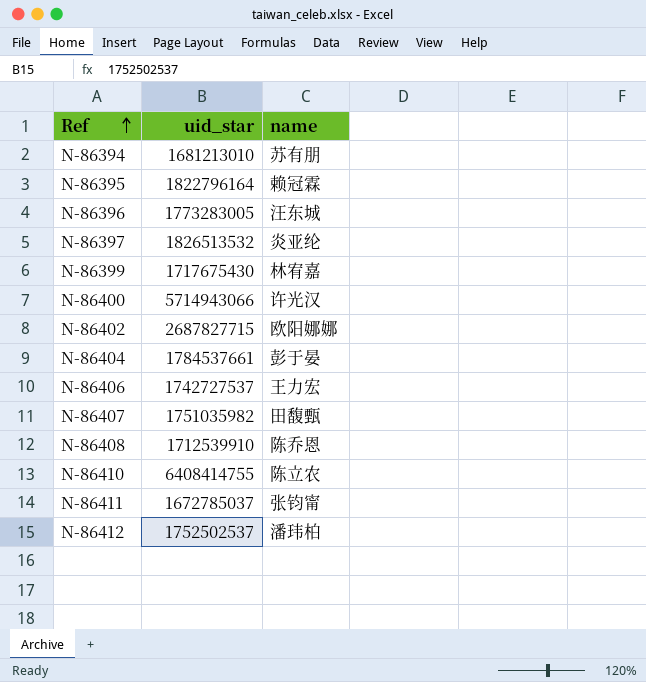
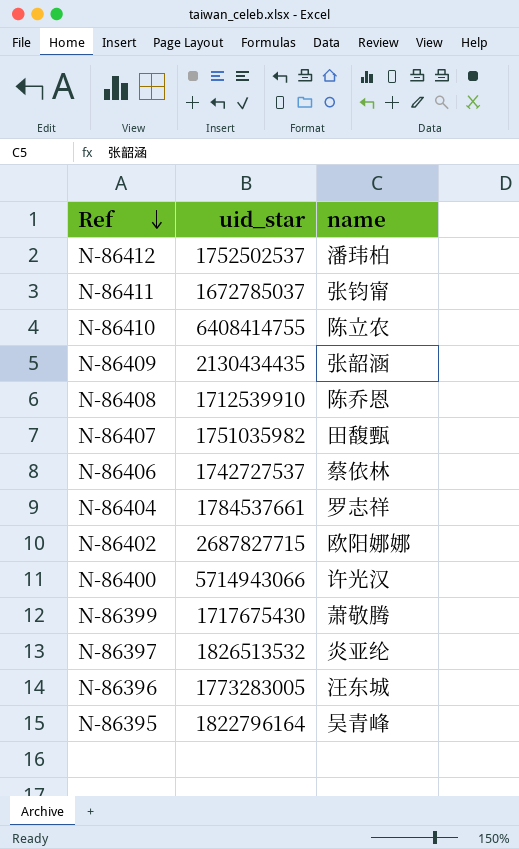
row order: Ref ascending -> Ref descending
row N-86394: 1681213010 | 苏有朋 -> none
row N-86409: none -> 2130434435 | 张韶涵
N-86406 | name: 王力宏 -> 蔡依林
N-86404 | name: 彭于晏 -> 罗志祥
N-86399 | name: 林宥嘉 -> 萧敬腾
N-86395 | name: 赖冠霖 -> 吴青峰

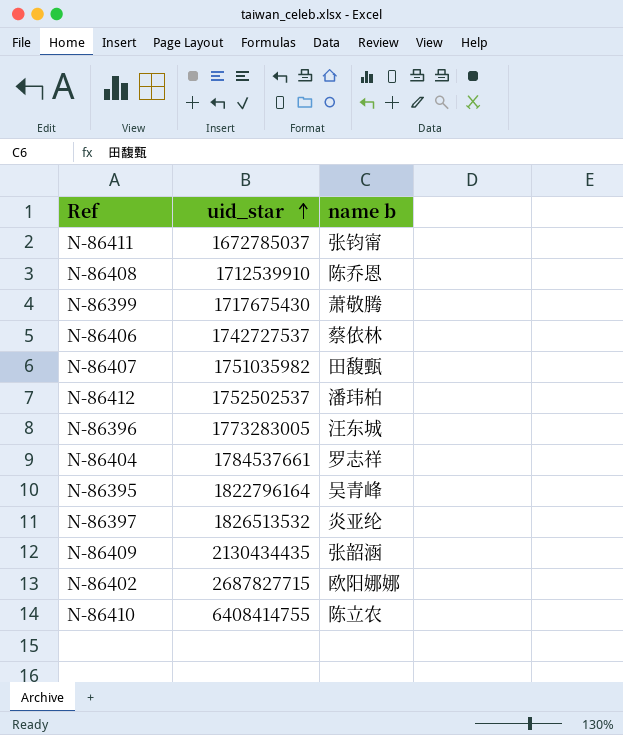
row order: Ref descending -> uid_star ascending
column name: name -> name b
row N-86400: 5714943066 | 许光汉 -> none

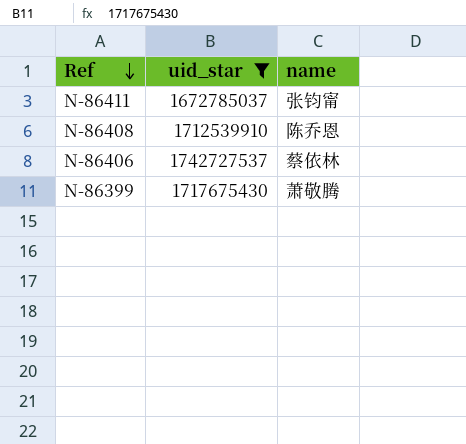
filter: none -> uid_star <= 1742727537
row order: uid_star ascending -> Ref descending
column name: name b -> name

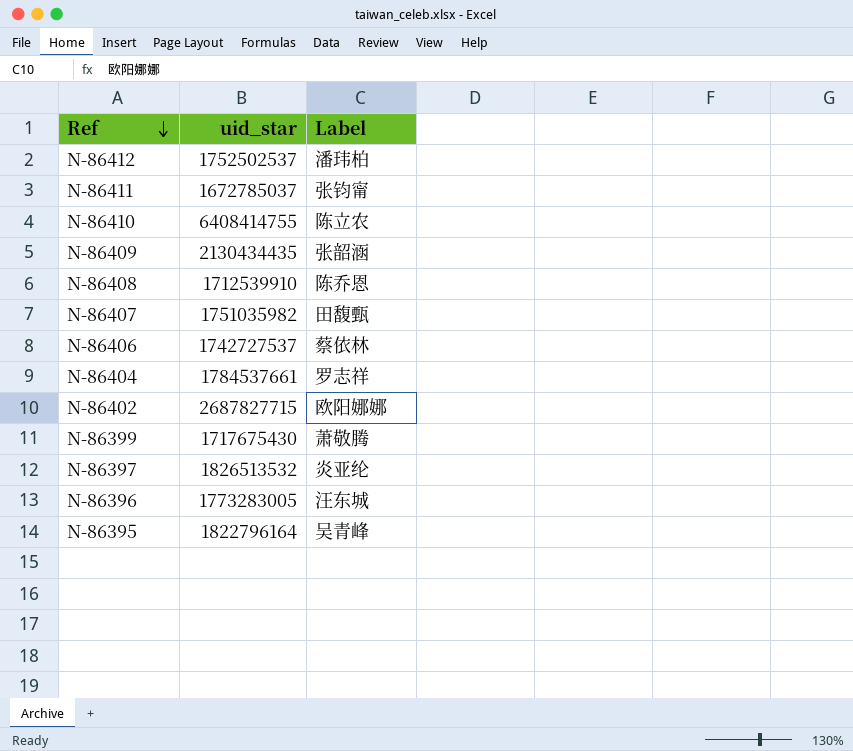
filter: uid_star <= 1742727537 -> none
column name: name -> Label

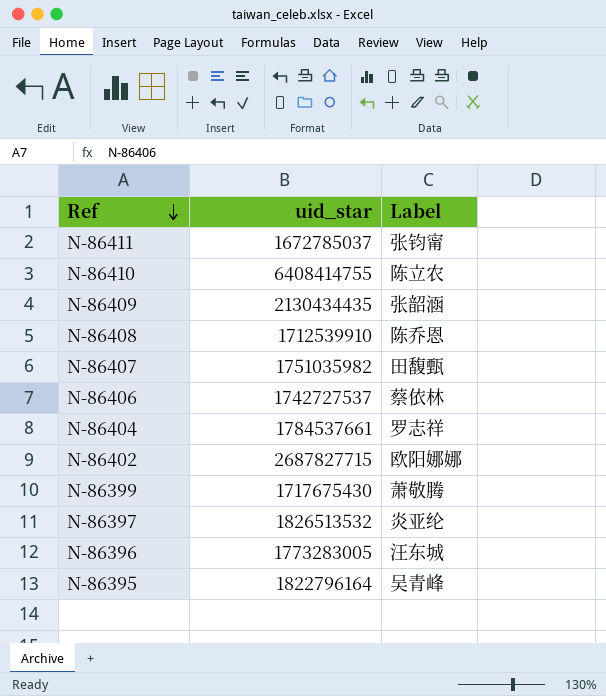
row N-86412: 1752502537 | 潘玮柏 -> none

